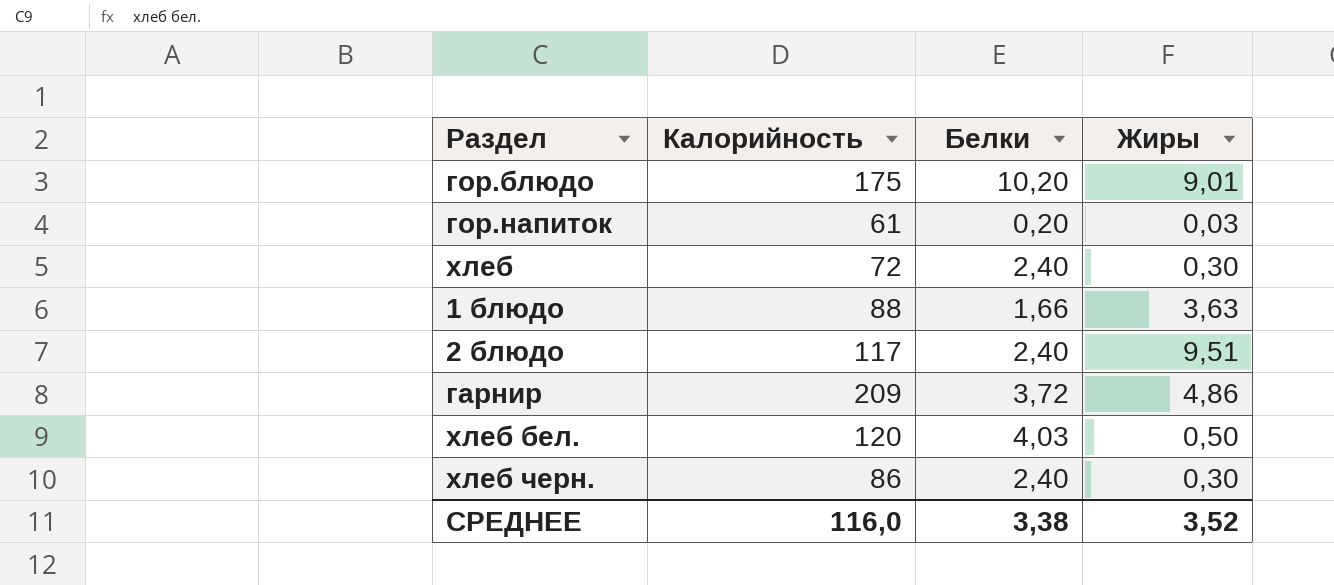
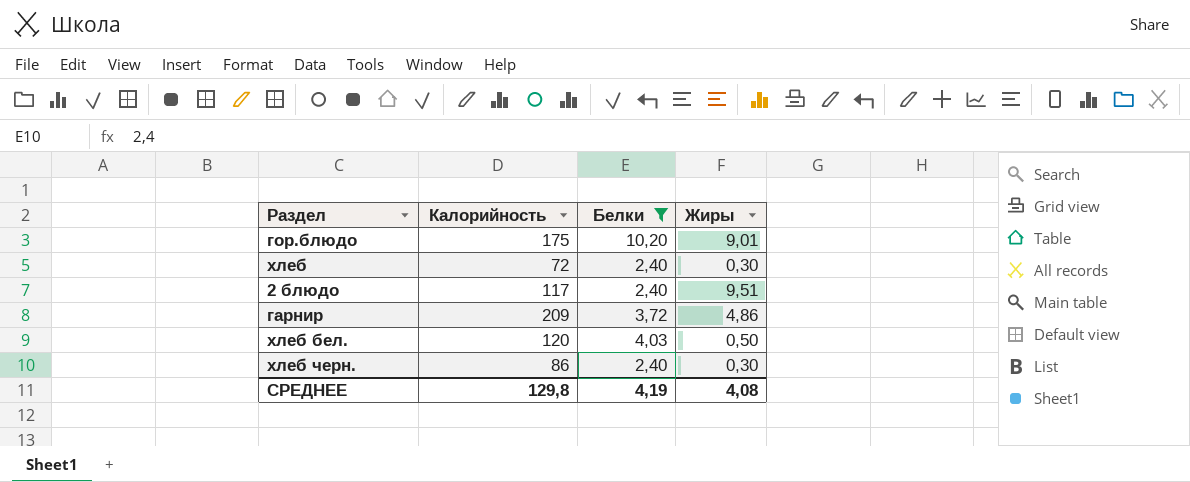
filter: none -> Белки >= 2,40
СРЕДНЕЕ | Калорийность: 116,0 -> 129,8
СРЕДНЕЕ | Белки: 3,38 -> 4,19
СРЕДНЕЕ | Жиры: 3,52 -> 4,08

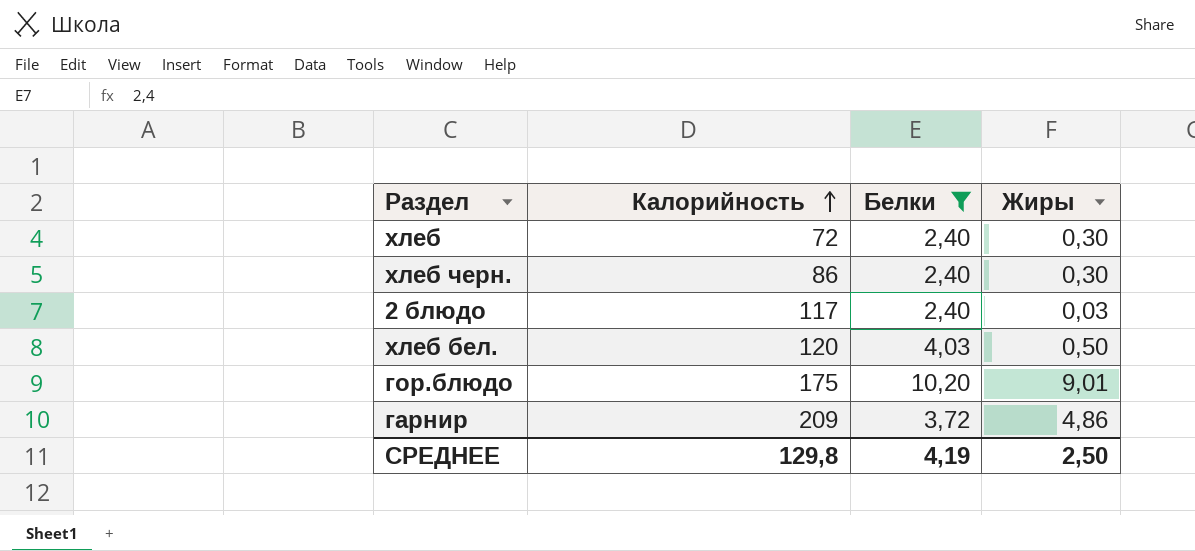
row order: none -> Калорийность ascending
2 блюдо | Жиры: 9,51 -> 0,03
СРЕДНЕЕ | Жиры: 4,08 -> 2,50

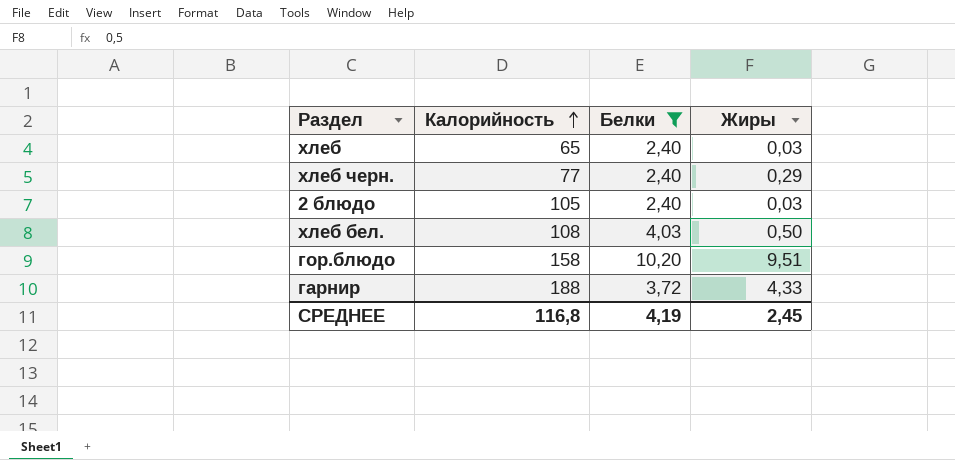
хлеб | Калорийность: 72 -> 65
хлеб | Жиры: 0,30 -> 0,03
хлеб черн. | Калорийность: 86 -> 77
хлеб черн. | Жиры: 0,30 -> 0,29
2 блюдо | Калорийность: 117 -> 105
хлеб бел. | Калорийность: 120 -> 108
гор.блюдо | Калорийность: 175 -> 158
гор.блюдо | Жиры: 9,01 -> 9,51
гарнир | Калорийность: 209 -> 188
гарнир | Жиры: 4,86 -> 4,33
СРЕДНЕЕ | Калорийность: 129,8 -> 116,8
СРЕДНЕЕ | Жиры: 2,50 -> 2,45

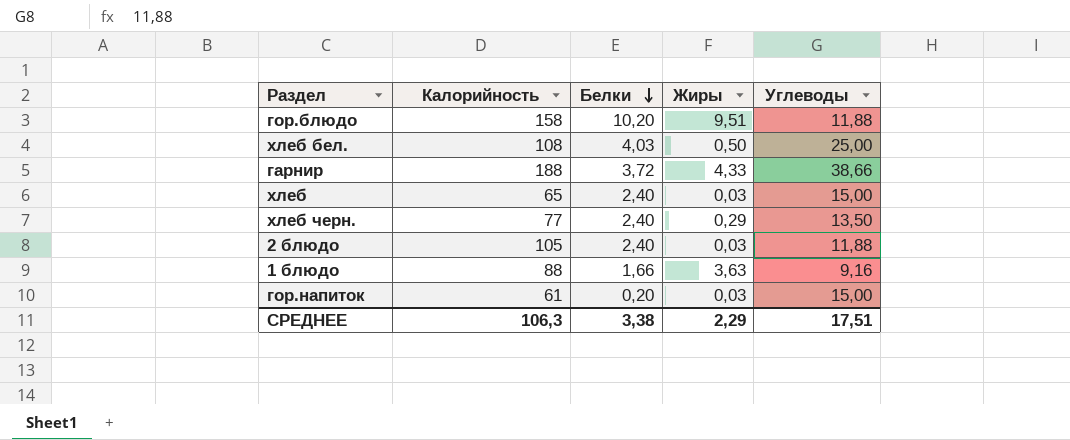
filter: Белки >= 2,40 -> none
row order: Калорийность ascending -> Белки descending
column Углеводы | position: none -> 5
СРЕДНЕЕ | Калорийность: 116,8 -> 106,3
СРЕДНЕЕ | Белки: 4,19 -> 3,38
СРЕДНЕЕ | Жиры: 2,45 -> 2,29

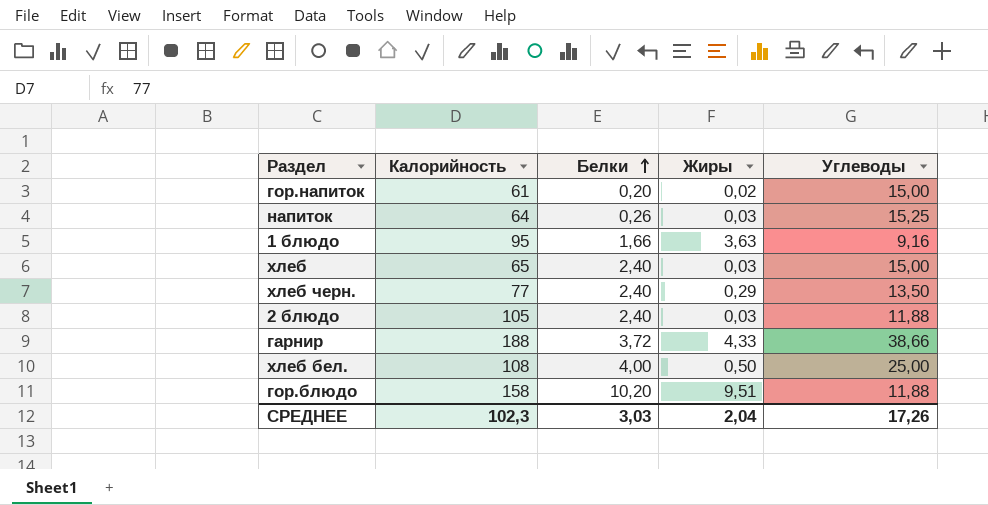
row order: Белки descending -> Белки ascending
гор.напиток | Жиры: 0,03 -> 0,02
row напиток: none -> 64 | 0,26 | 0,03 | 15,25
1 блюдо | Калорийность: 88 -> 95
хлеб бел. | Белки: 4,03 -> 4,00
СРЕДНЕЕ | Калорийность: 106,3 -> 102,3
СРЕДНЕЕ | Белки: 3,38 -> 3,03
СРЕДНЕЕ | Жиры: 2,29 -> 2,04
СРЕДНЕЕ | Углеводы: 17,51 -> 17,26

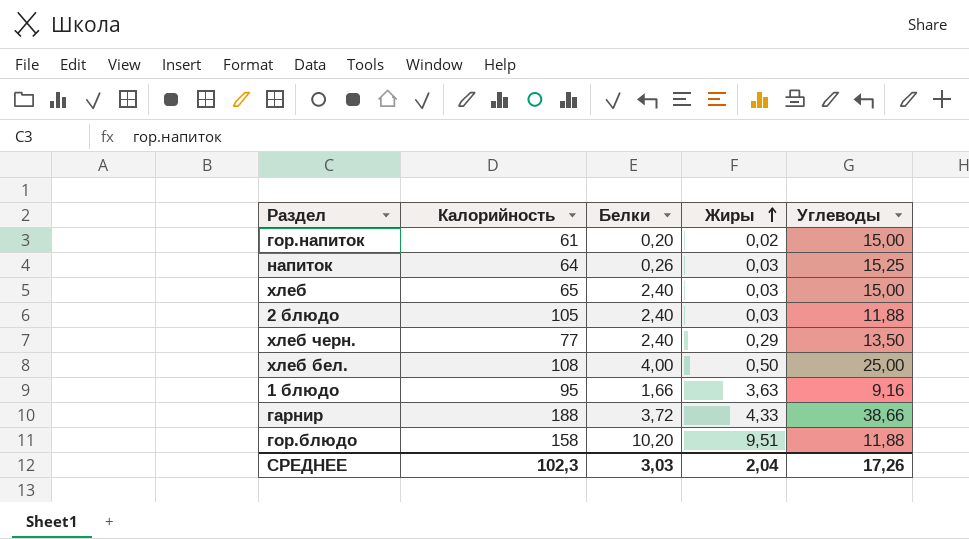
row order: Белки ascending -> Жиры ascending

